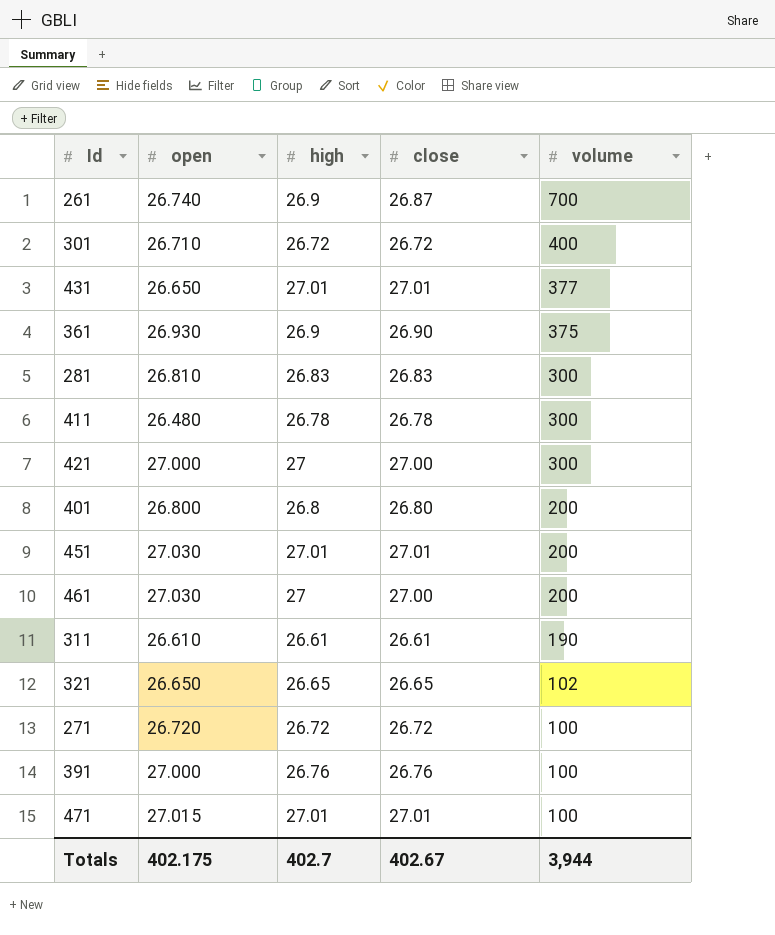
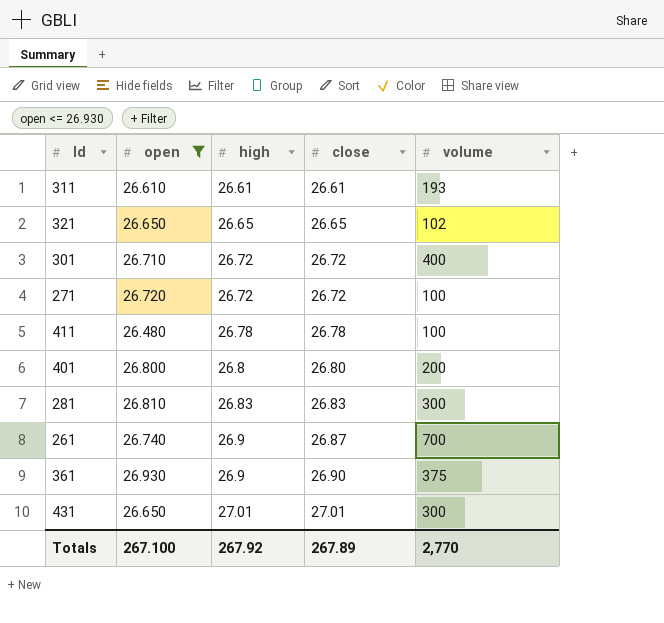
filter: none -> open <= 26.930
row order: volume descending -> high ascending
311 | volume: 190 -> 193
411 | volume: 300 -> 100
431 | volume: 377 -> 300
Totals | open: 402.175 -> 267.100
Totals | high: 402.7 -> 267.92
Totals | close: 402.67 -> 267.89
Totals | volume: 3,944 -> 2,770

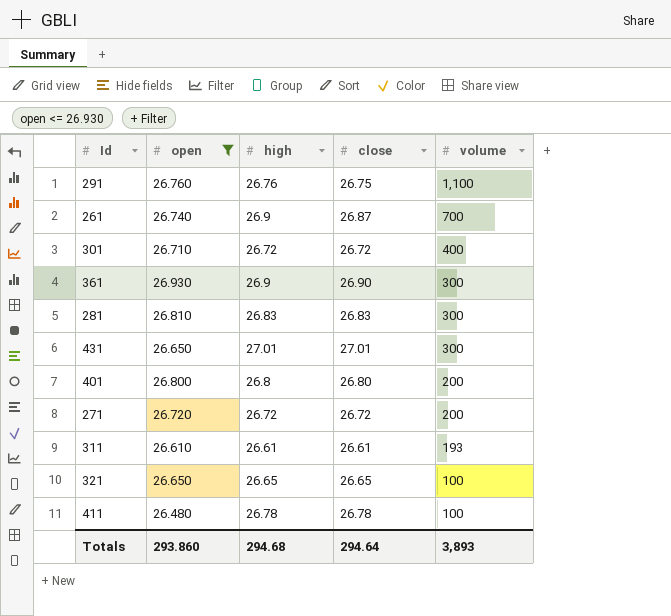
row order: high ascending -> volume descending
row 291: none -> 26.760 | 26.76 | 26.75 | 1,100
361 | volume: 375 -> 300
271 | volume: 100 -> 200
321 | volume: 102 -> 100
Totals | open: 267.100 -> 293.860
Totals | high: 267.92 -> 294.68
Totals | close: 267.89 -> 294.64
Totals | volume: 2,770 -> 3,893

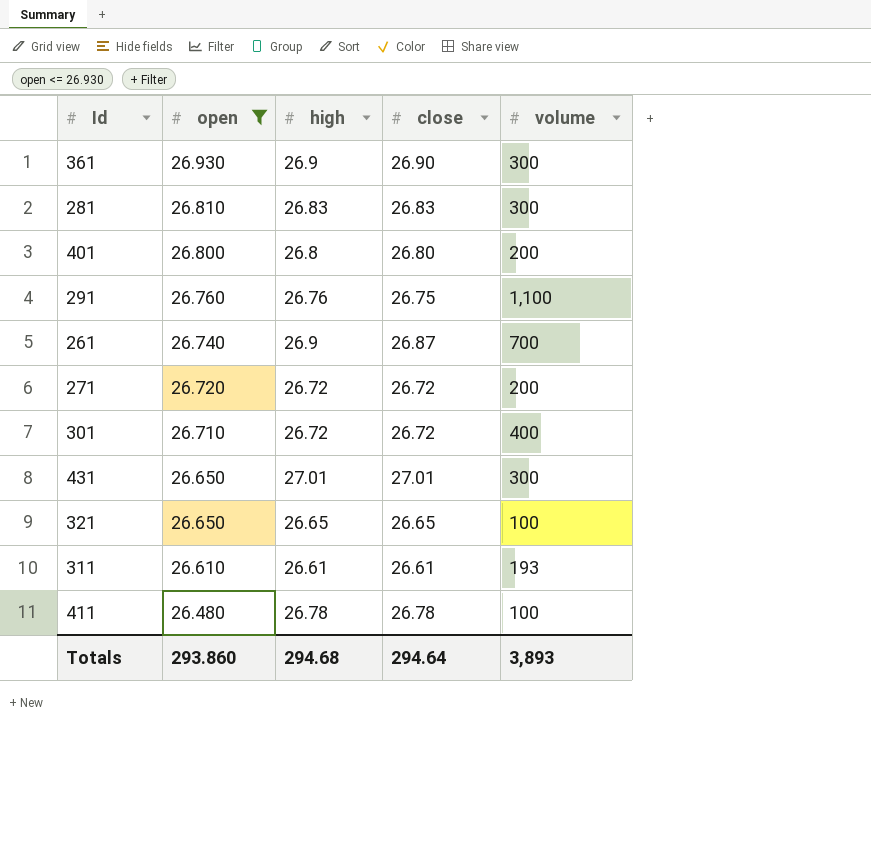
row order: volume descending -> open descending

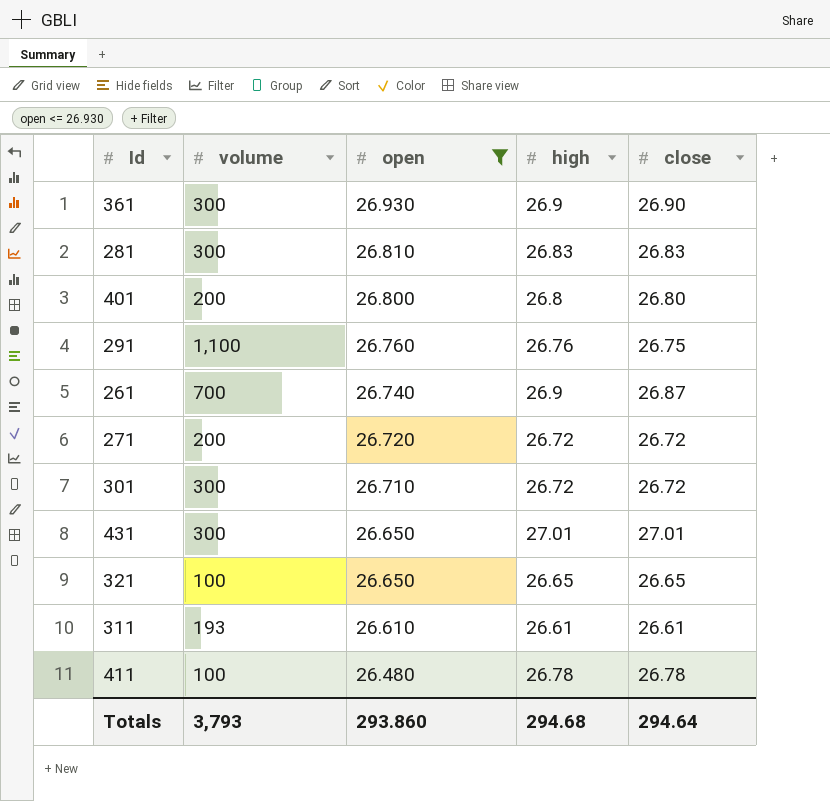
column volume | position: 5 -> 2
301 | volume: 400 -> 300
Totals | volume: 3,893 -> 3,793

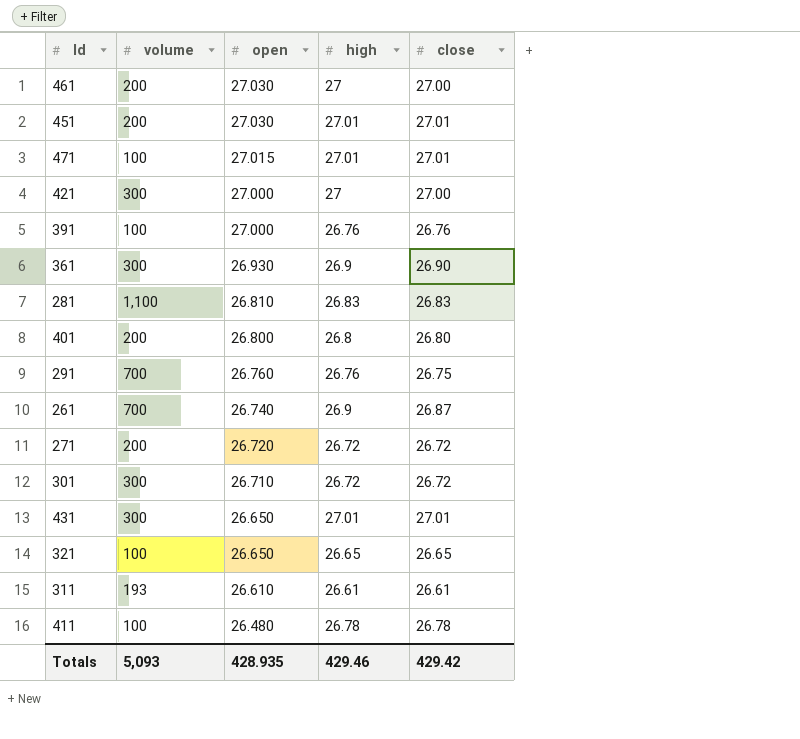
filter: open <= 26.930 -> none
281 | volume: 300 -> 1,100
291 | volume: 1,100 -> 700
Totals | volume: 3,793 -> 5,093
Totals | open: 293.860 -> 428.935
Totals | high: 294.68 -> 429.46
Totals | close: 294.64 -> 429.42

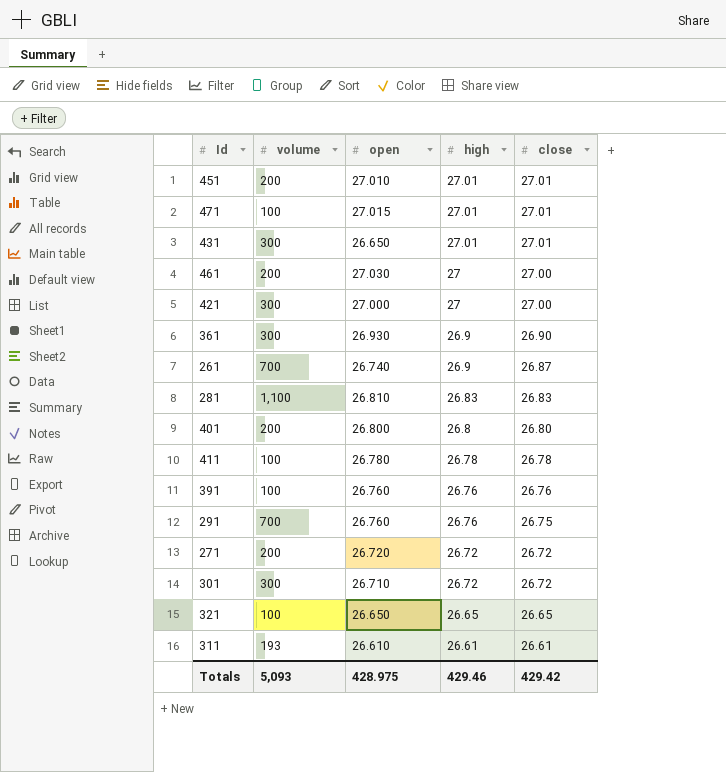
row order: open descending -> high descending
451 | open: 27.030 -> 27.010
411 | open: 26.480 -> 26.780
391 | open: 27.000 -> 26.760
Totals | open: 428.935 -> 428.975

